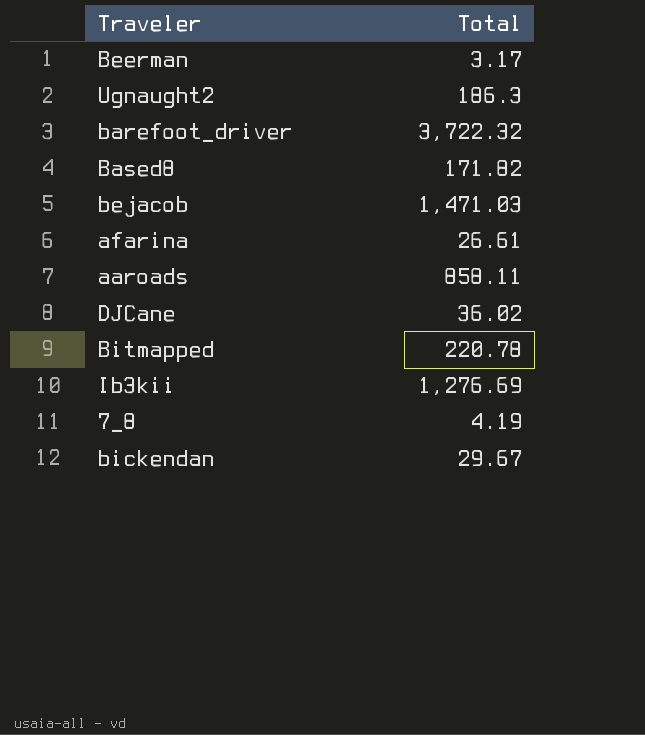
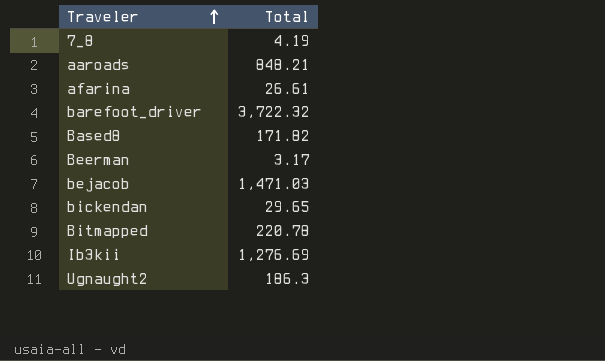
row order: none -> Traveler ascending
row DJCane: 36.02 -> none
aaroads | Total: 858.11 -> 848.21
bickendan | Total: 29.67 -> 29.65

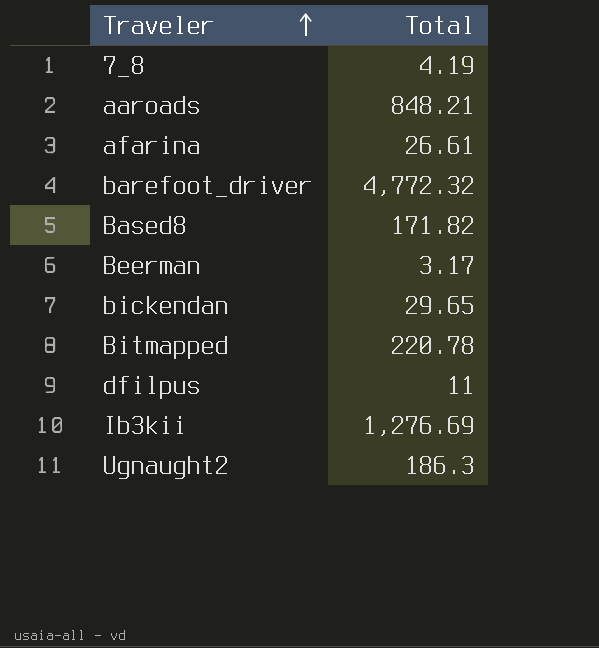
row bejacob: 1,471.03 -> none
barefoot_driver | Total: 3,722.32 -> 4,772.32
row dfilpus: none -> 11

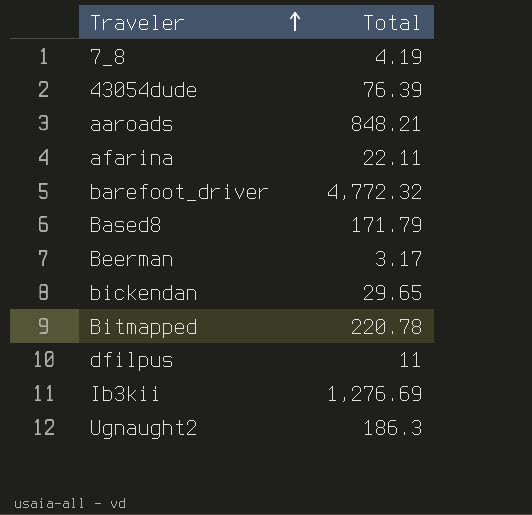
row 43054dude: none -> 76.39
afarina | Total: 26.61 -> 22.11
Based8 | Total: 171.82 -> 171.79

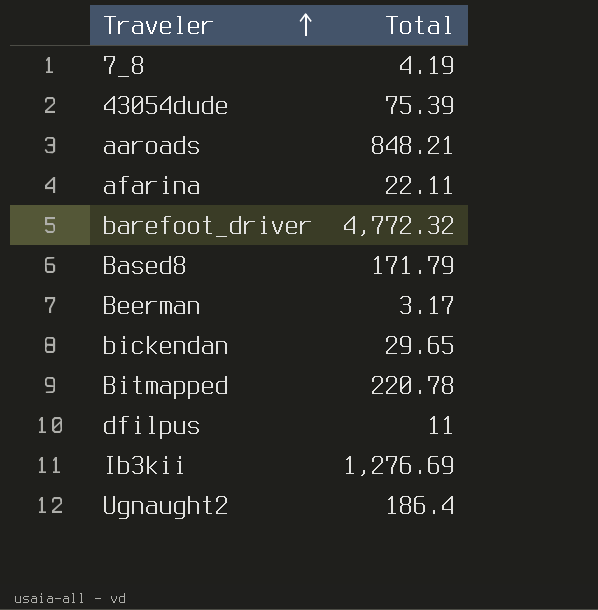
43054dude | Total: 76.39 -> 75.39
Ugnaught2 | Total: 186.3 -> 186.4

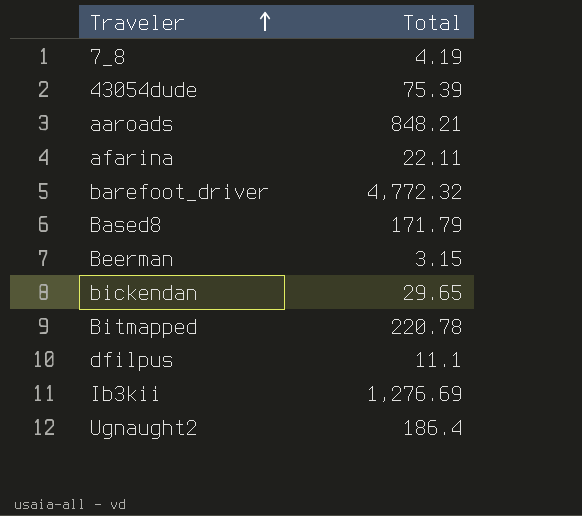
Beerman | Total: 3.17 -> 3.15
dfilpus | Total: 11 -> 11.1

